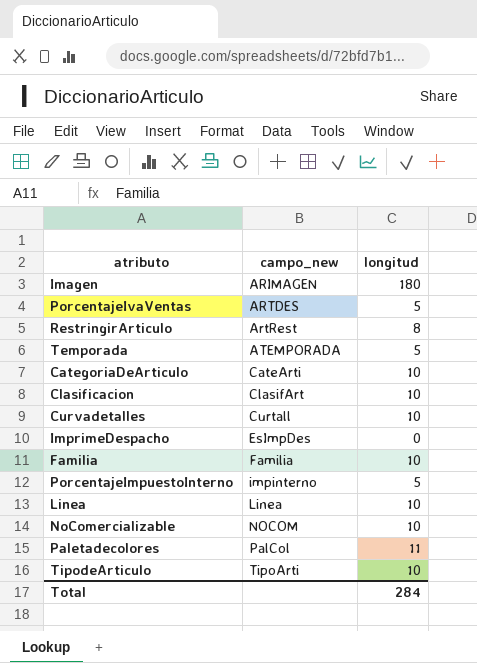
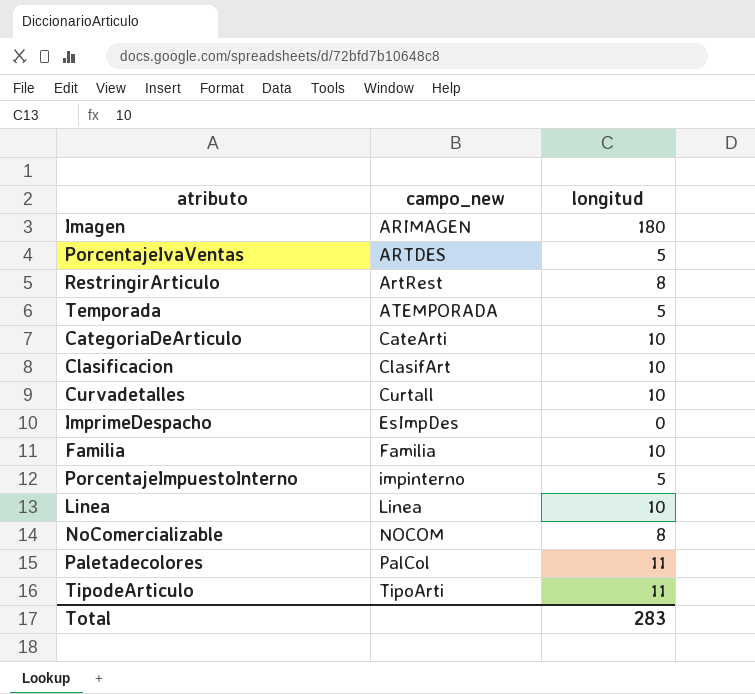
NoComercializable | longitud: 10 -> 8
TipodeArticulo | longitud: 10 -> 11
Total | longitud: 284 -> 283

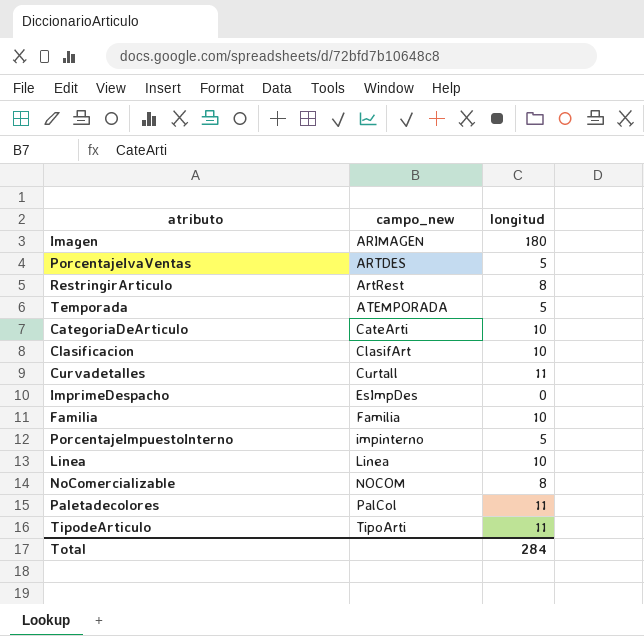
Curvadetalles | longitud: 10 -> 11
Total | longitud: 283 -> 284

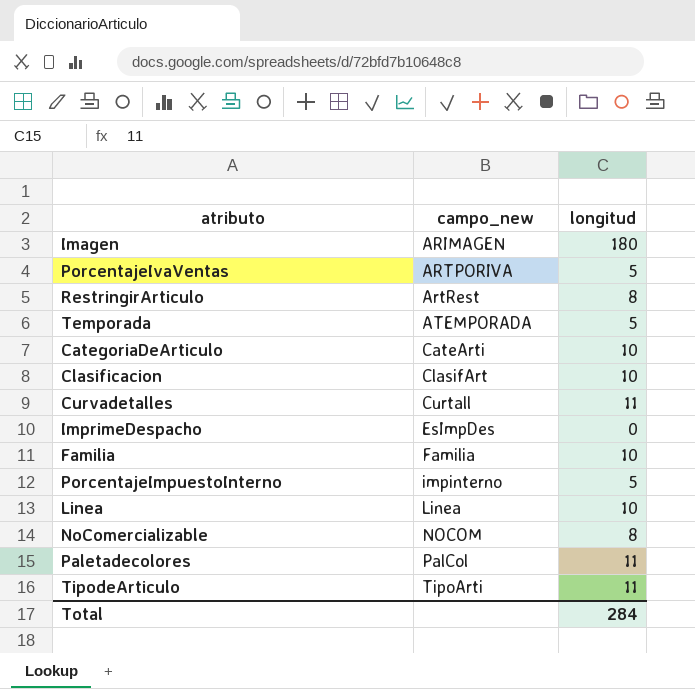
PorcentajeIvaVentas | campo_new: ARTDES -> ARTPORIVA

